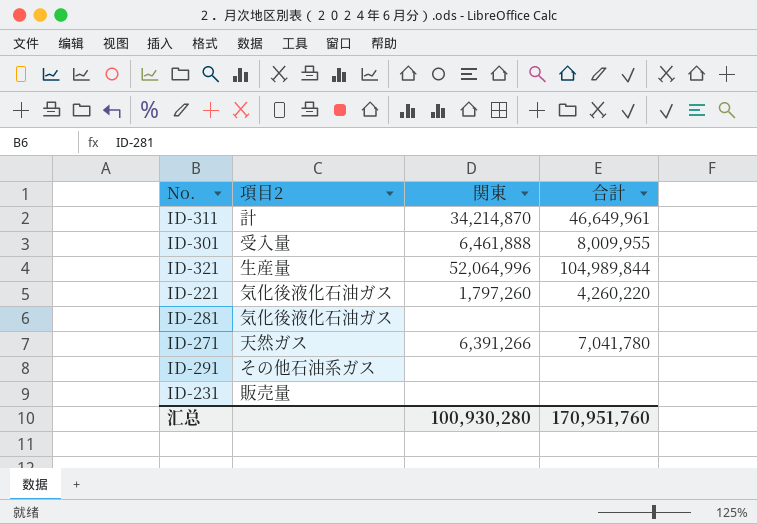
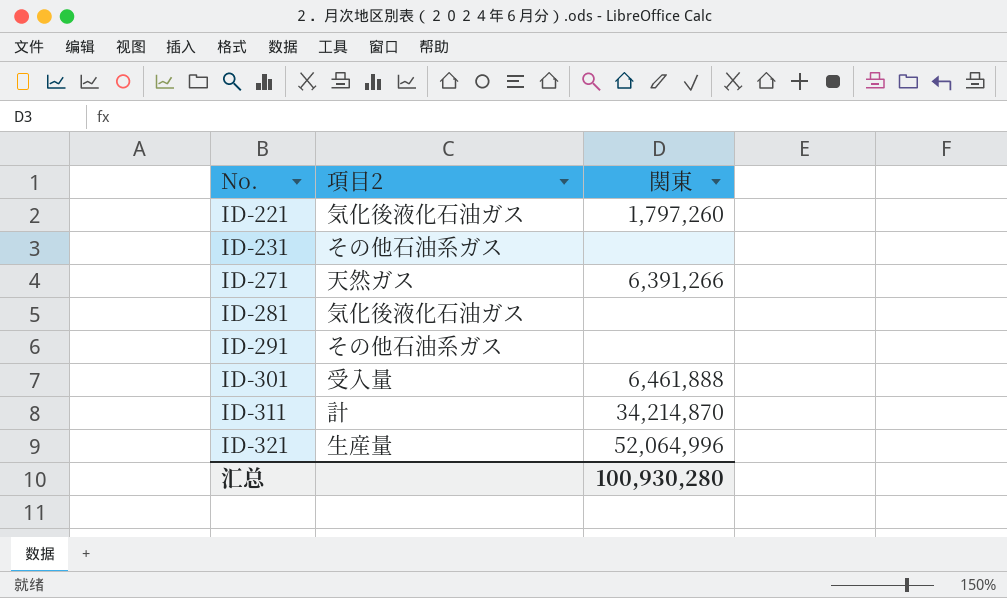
row order: none -> No. ascending
column 合計 | position: 4 -> none
ID-231 | 項目2: 販売量 -> その他石油系ガス

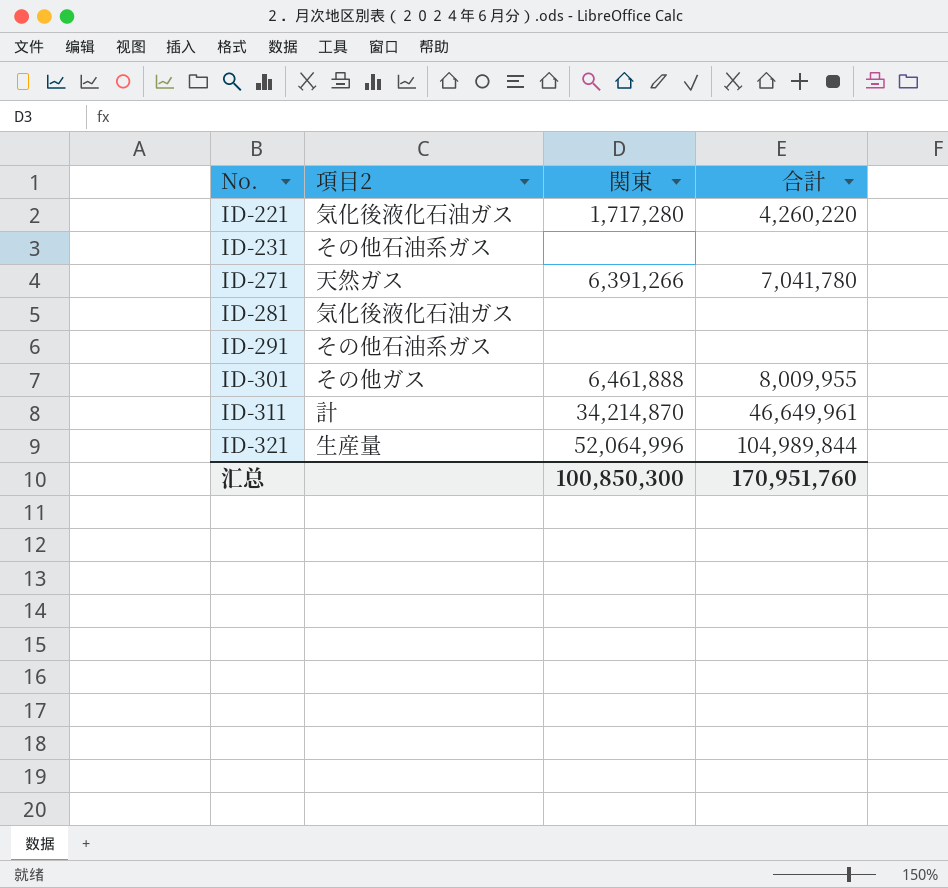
column 合計 | position: none -> 4
ID-221 | 関東: 1,797,260 -> 1,717,280
ID-301 | 項目2: 受入量 -> その他ガス
汇总 | 関東: 100,930,280 -> 100,850,300

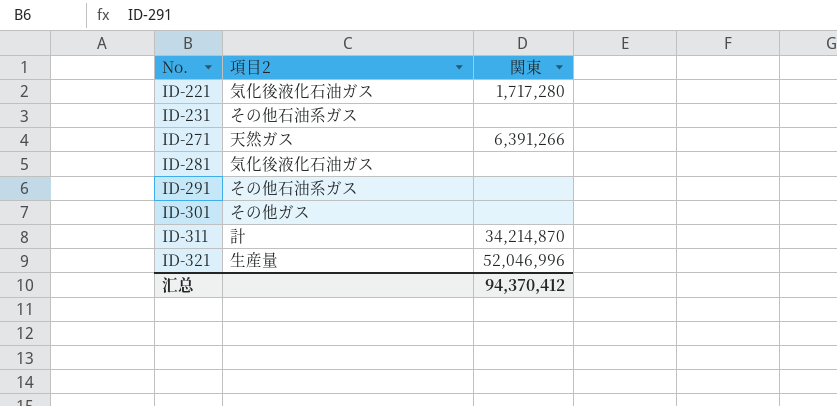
column 合計 | position: 4 -> none
ID-301 | 関東: 6,461,888 -> none
ID-321 | 関東: 52,064,996 -> 52,046,996
汇总 | 関東: 100,850,300 -> 94,370,412

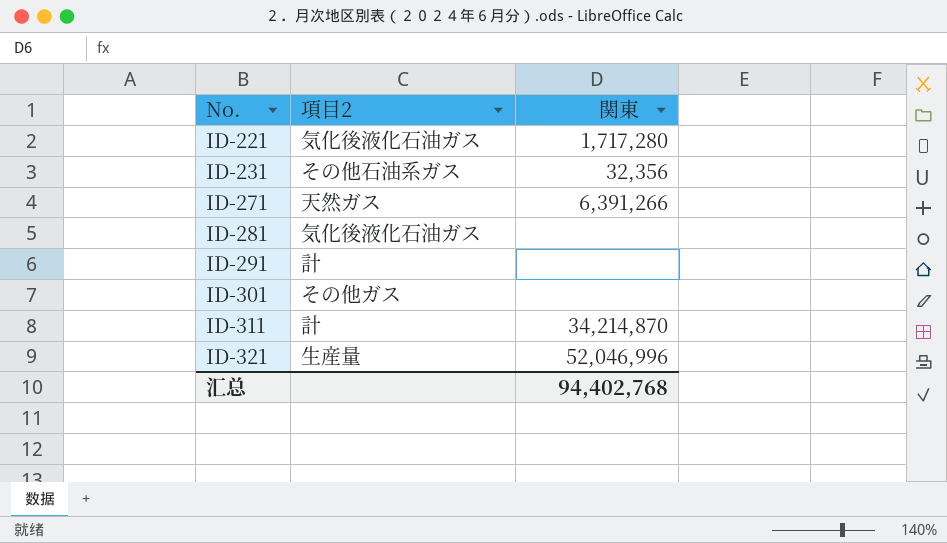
ID-231 | 関東: none -> 32,356
ID-291 | 項目2: その他石油系ガス -> 計
汇总 | 関東: 94,370,412 -> 94,402,768

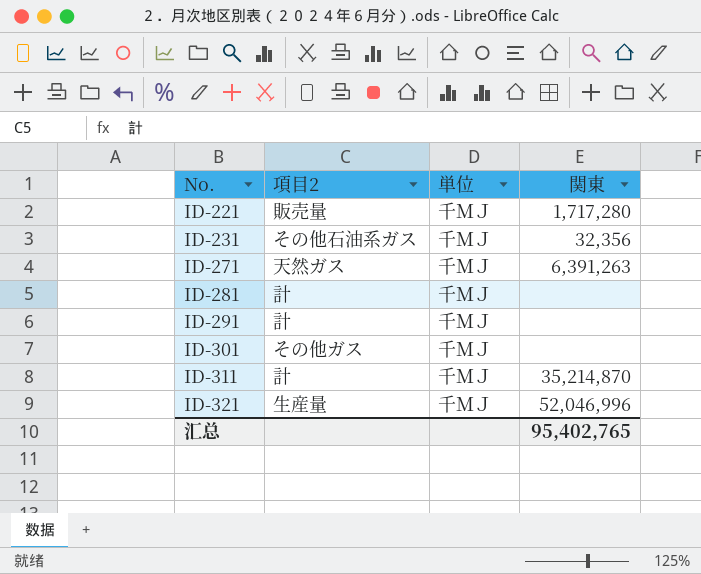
column 単位 | position: none -> 3
ID-221 | 項目2: 気化後液化石油ガス -> 販売量
ID-271 | 関東: 6,391,266 -> 6,391,263
ID-281 | 項目2: 気化後液化石油ガス -> 計
ID-311 | 関東: 34,214,870 -> 35,214,870
汇总 | 関東: 94,402,768 -> 95,402,765

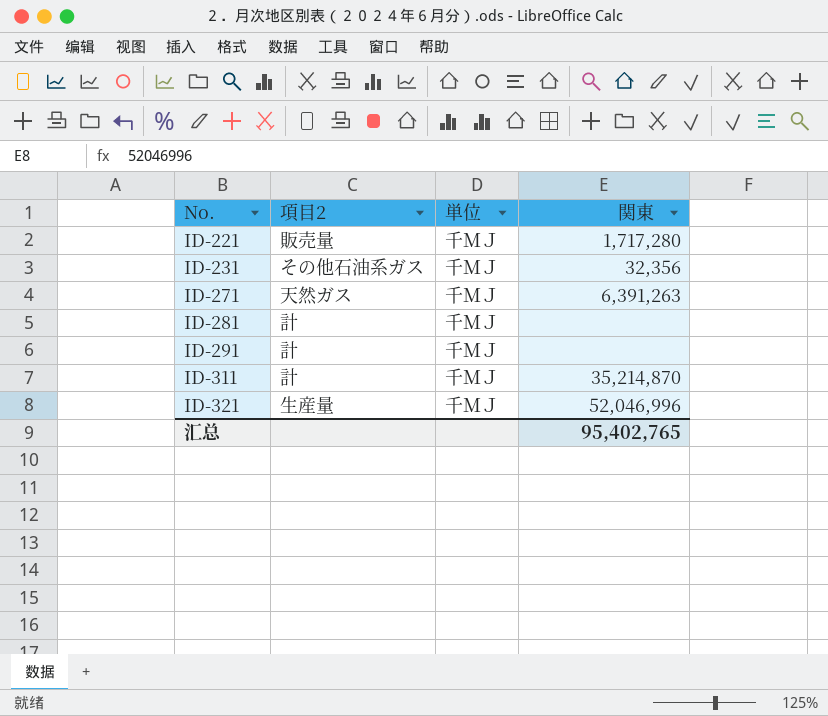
row ID-301: その他ガス | 千ＭＪ | none -> none

